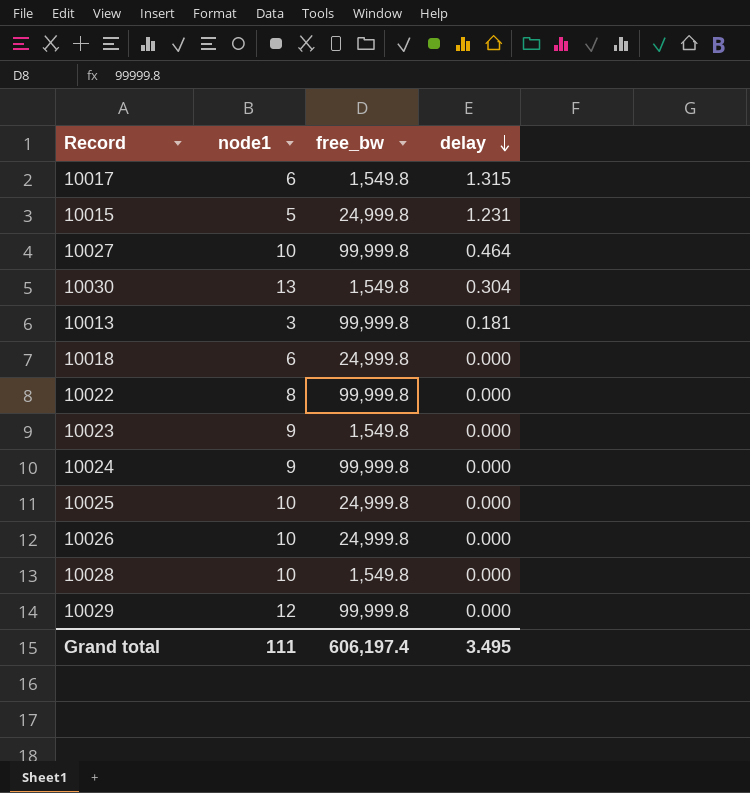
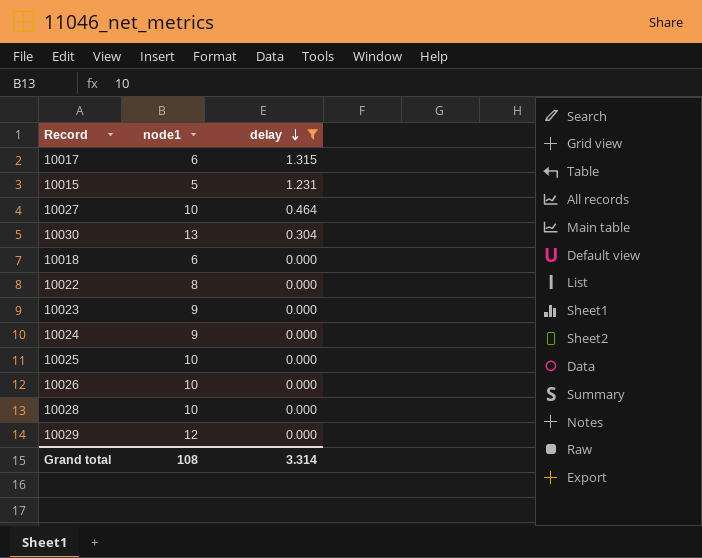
filter: none -> delay != 0.181
column free_bw | position: 3 -> none
Grand total | node1: 111 -> 108
Grand total | delay: 3.495 -> 3.314

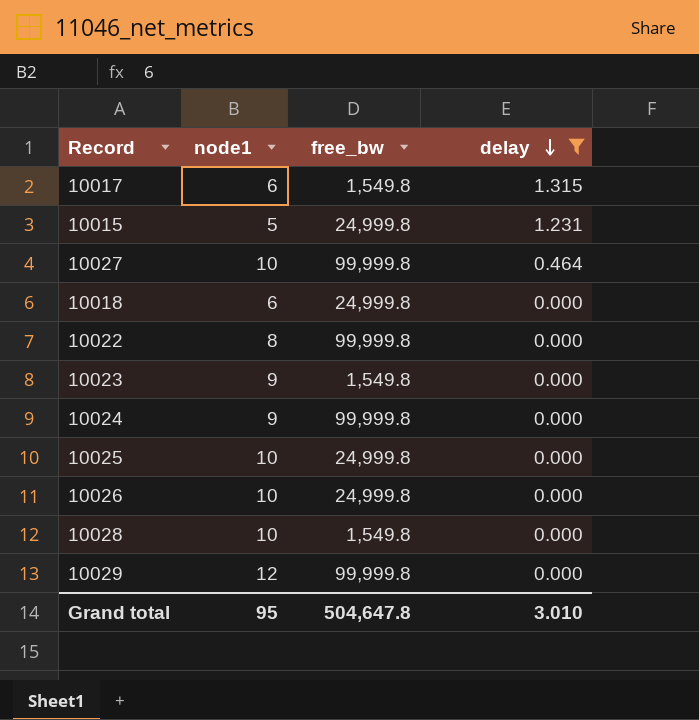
column free_bw | position: none -> 3
row 10030: 13 | 0.304 -> none
Grand total | node1: 108 -> 95
Grand total | delay: 3.314 -> 3.010

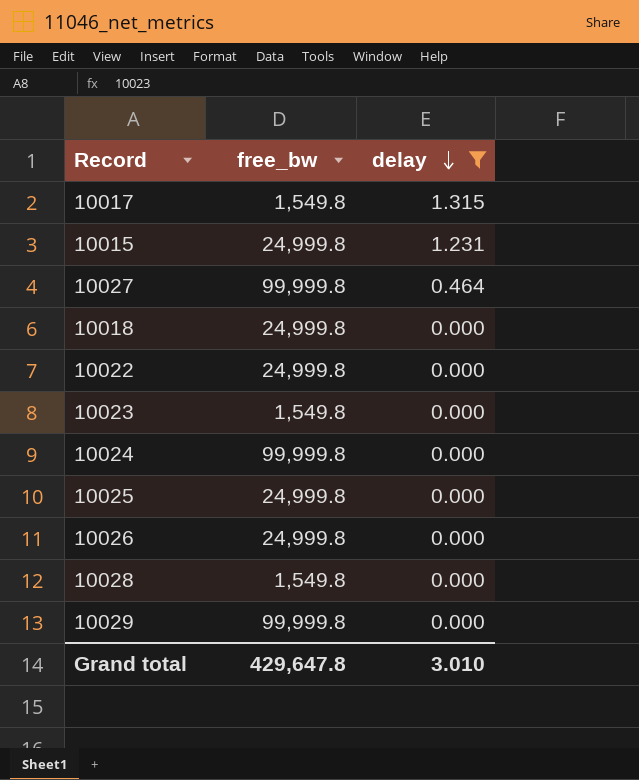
column node1 | position: 2 -> none
10022 | free_bw: 99,999.8 -> 24,999.8
Grand total | free_bw: 504,647.8 -> 429,647.8

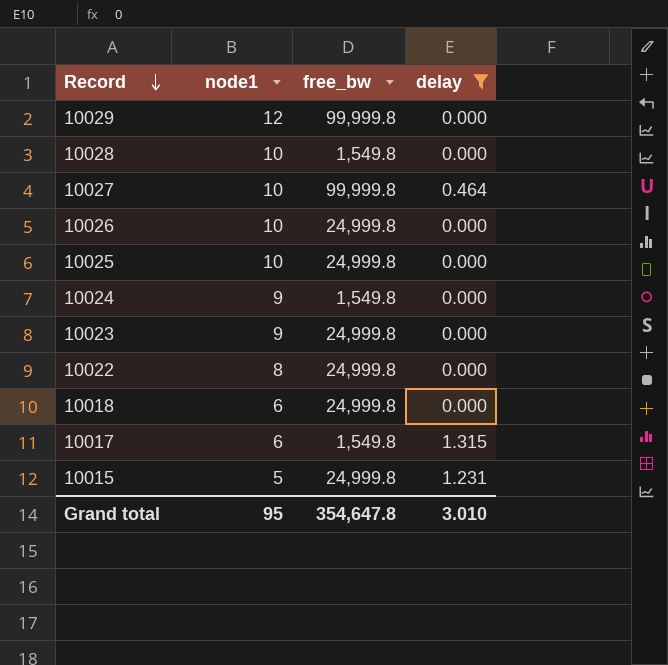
row order: delay descending -> Record descending
column node1 | position: none -> 2
10024 | free_bw: 99,999.8 -> 1,549.8
10023 | free_bw: 1,549.8 -> 24,999.8
Grand total | free_bw: 429,647.8 -> 354,647.8

